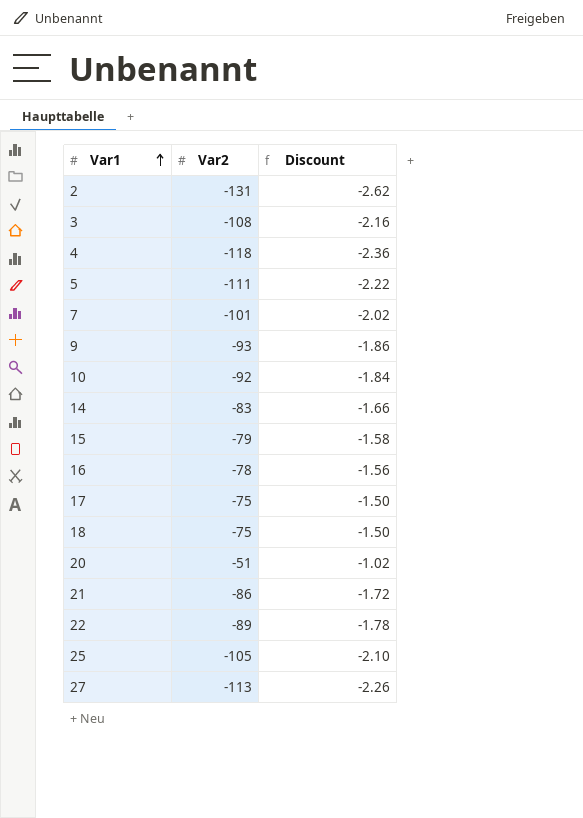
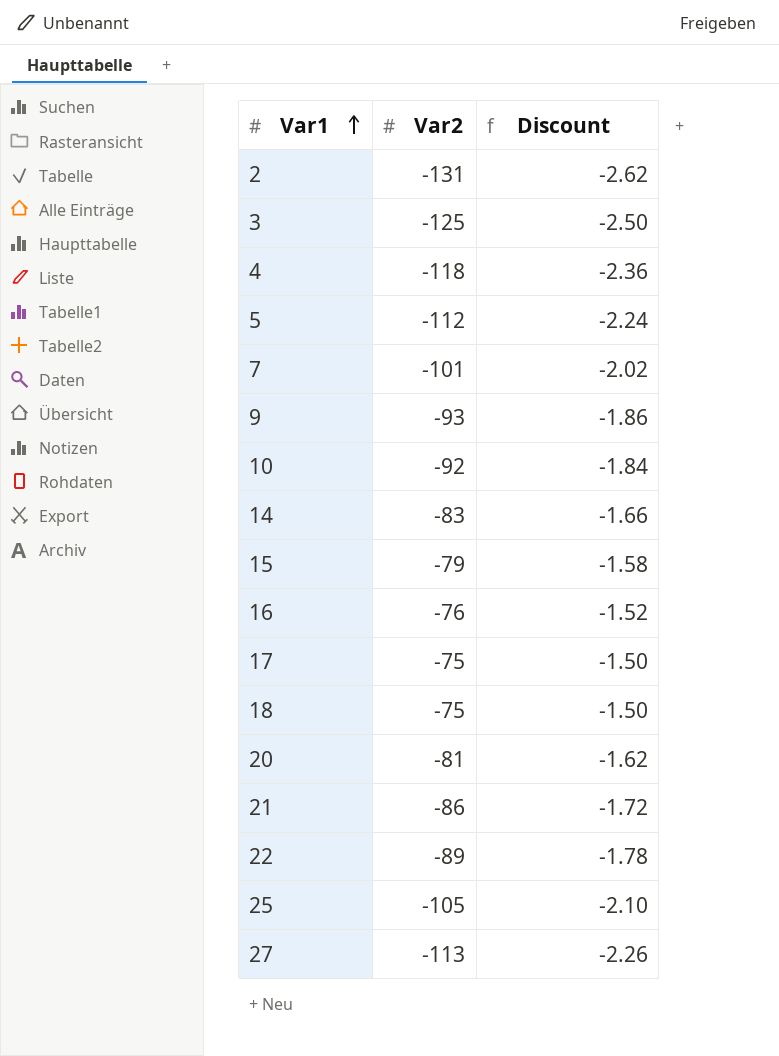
3 | Var2: -108 -> -125
3 | Discount: -2.16 -> -2.50
5 | Var2: -111 -> -112
5 | Discount: -2.22 -> -2.24
16 | Var2: -78 -> -76
16 | Discount: -1.56 -> -1.52
20 | Var2: -51 -> -81
20 | Discount: -1.02 -> -1.62

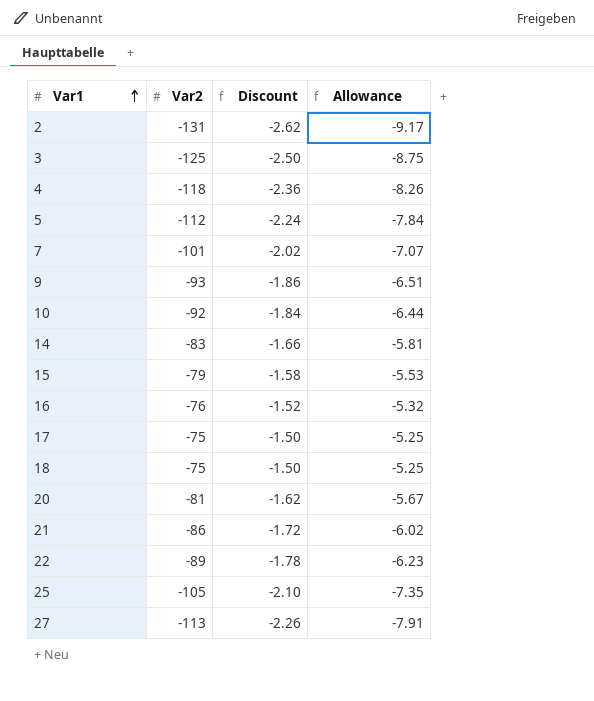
column Allowance | formula: none -> [Var2] * 0.07

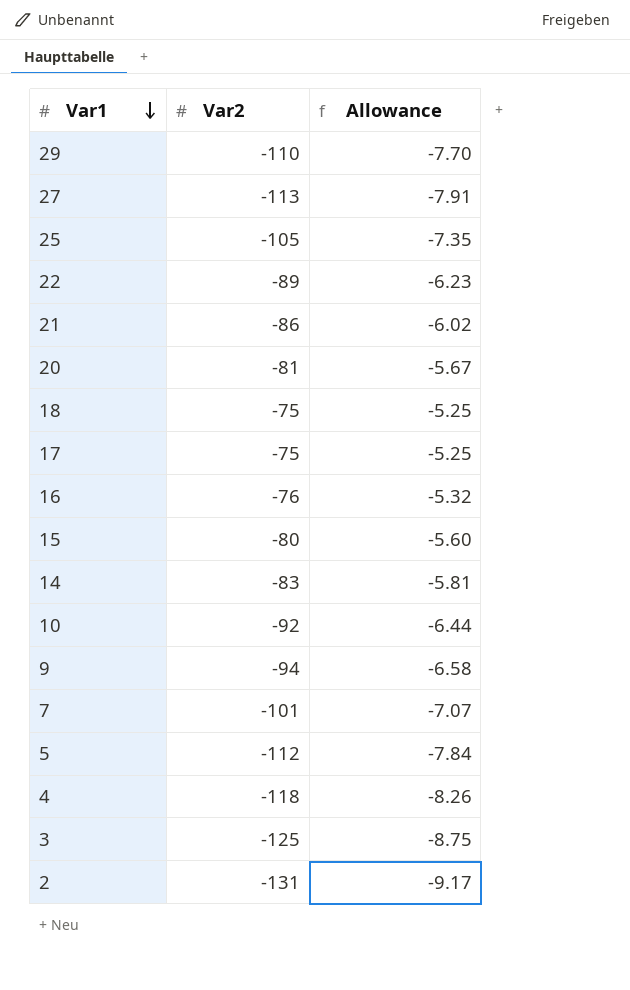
row order: Var1 ascending -> Var1 descending
column Discount | formula: [Var2] * 0.02 -> none
row 29: none -> -110 | -7.70
15 | Var2: -79 -> -80
15 | Allowance: -5.53 -> -5.60
9 | Var2: -93 -> -94
9 | Allowance: -6.51 -> -6.58

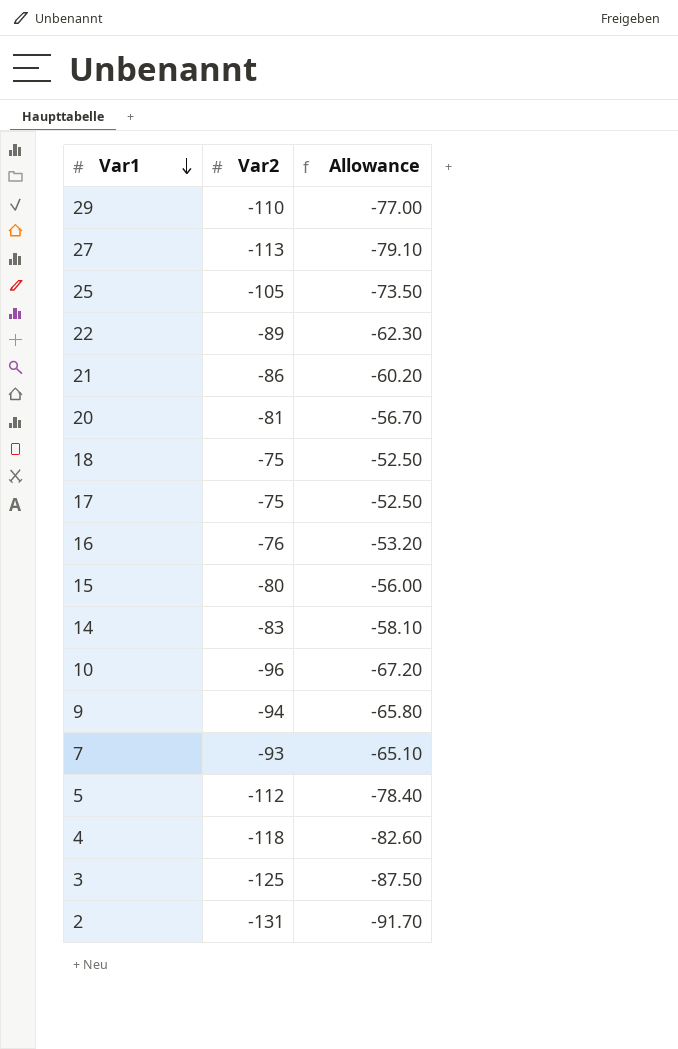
column Allowance | formula: [Var2] * 0.07 -> [Var2] * 0.7
10 | Var2: -92 -> -96
7 | Var2: -101 -> -93

